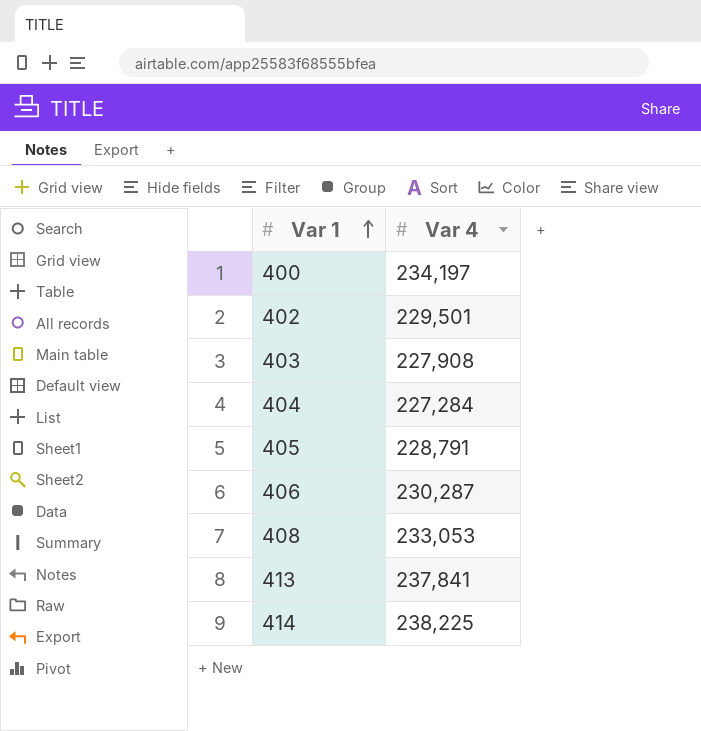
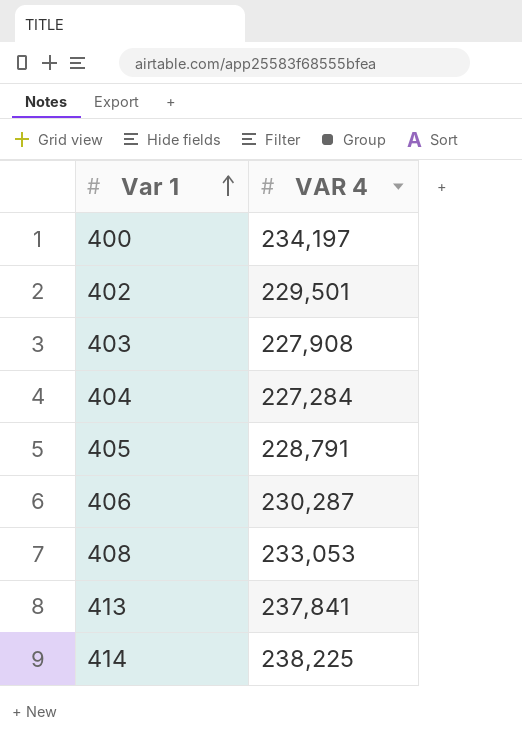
column name: Var 4 -> VAR 4

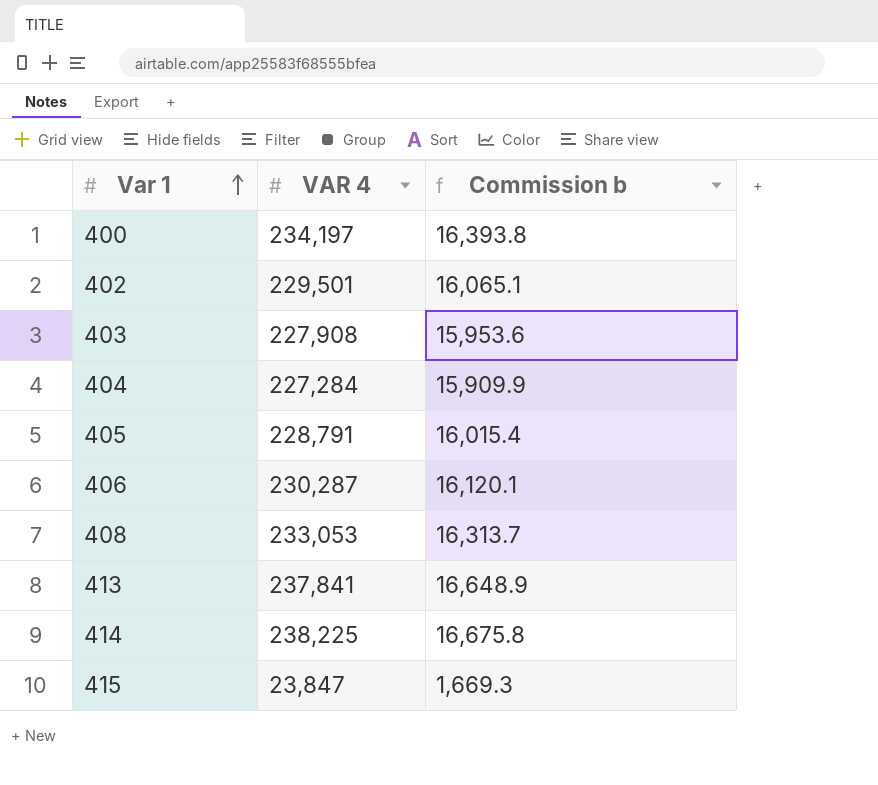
column Commission b | formula: none -> [VAR 4] * 0.07
row 415: none -> 23,847 | 1,669.3

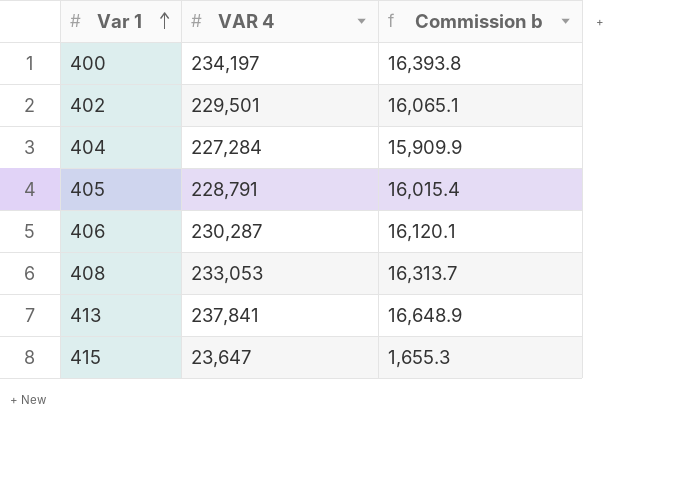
row 403: 227,908 | 15,953.6 -> none
row 414: 238,225 | 16,675.8 -> none
415 | VAR 4: 23,847 -> 23,647
415 | Commission b: 1,669.3 -> 1,655.3

